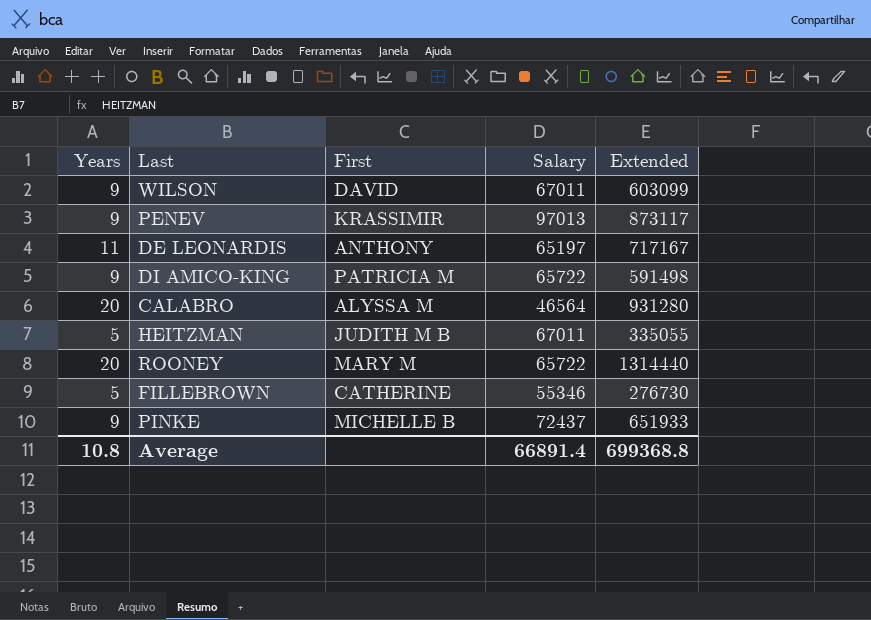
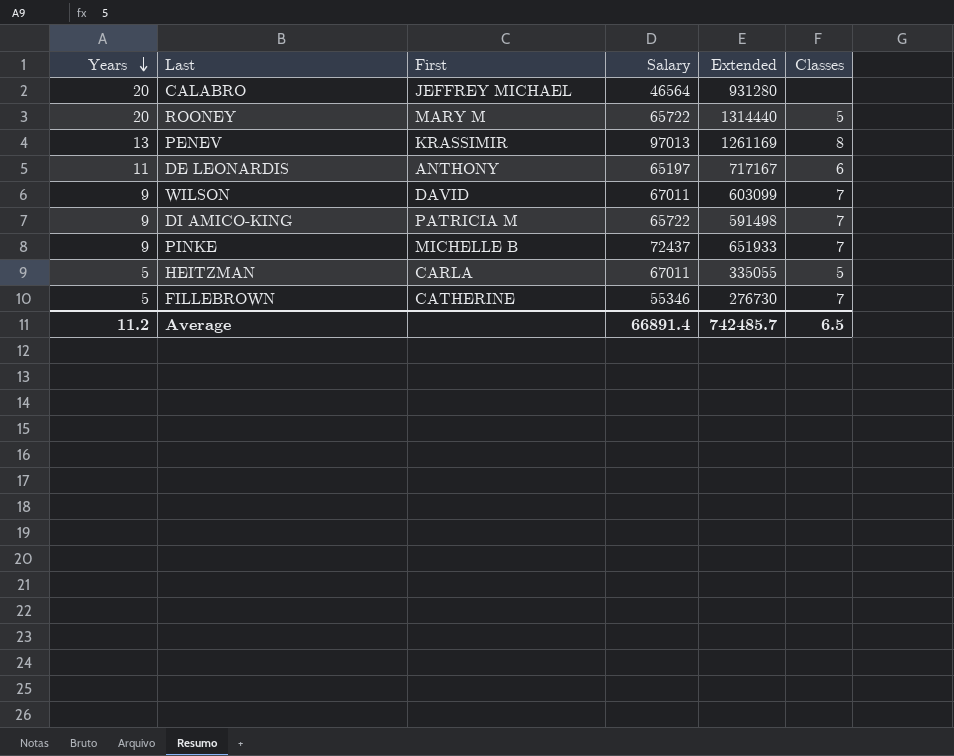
row order: none -> Years descending
column Classes | position: none -> 6
CALABRO | First: ALYSSA M -> JEFFREY MICHAEL
PENEV | Years: 9 -> 13
PENEV | Extended: 873117 -> 1261169
HEITZMAN | First: JUDITH M B -> CARLA
Average | Years: 10.8 -> 11.2
Average | Extended: 699368.8 -> 742485.7

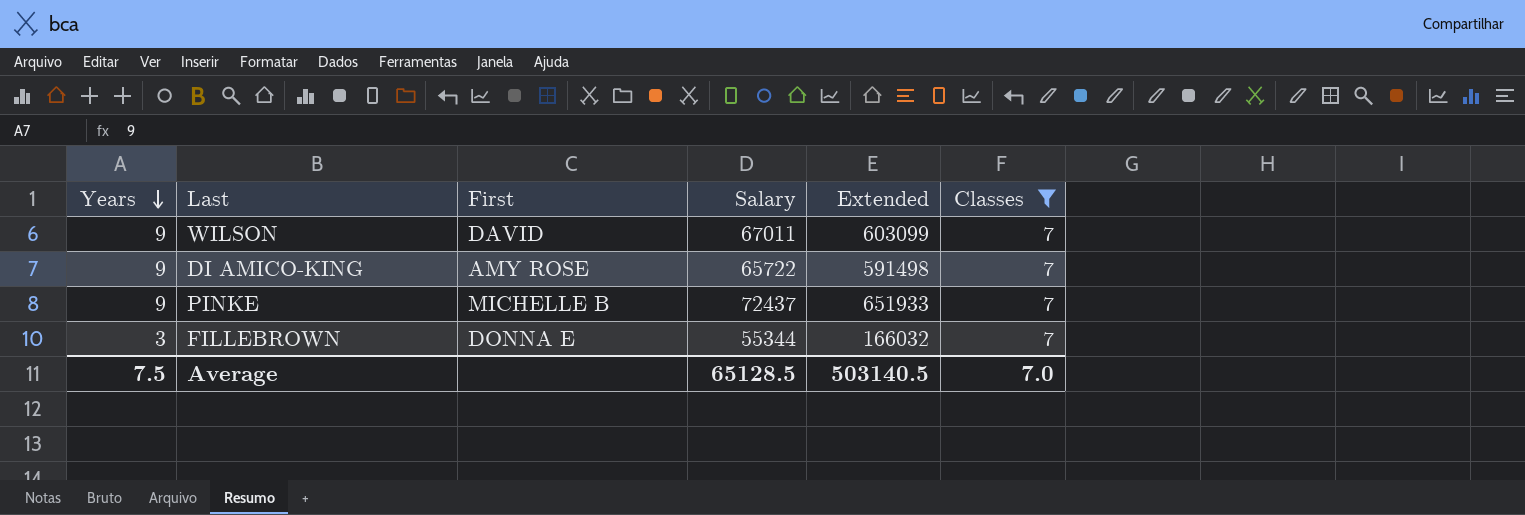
filter: none -> Classes = 7
DI AMICO-KING | First: PATRICIA M -> AMY ROSE
FILLEBROWN | Years: 5 -> 3
FILLEBROWN | First: CATHERINE -> DONNA E
FILLEBROWN | Salary: 55346 -> 55344
FILLEBROWN | Extended: 276730 -> 166032
Average | Years: 11.2 -> 7.5
Average | Salary: 66891.4 -> 65128.5
Average | Extended: 742485.7 -> 503140.5
Average | Classes: 6.5 -> 7.0

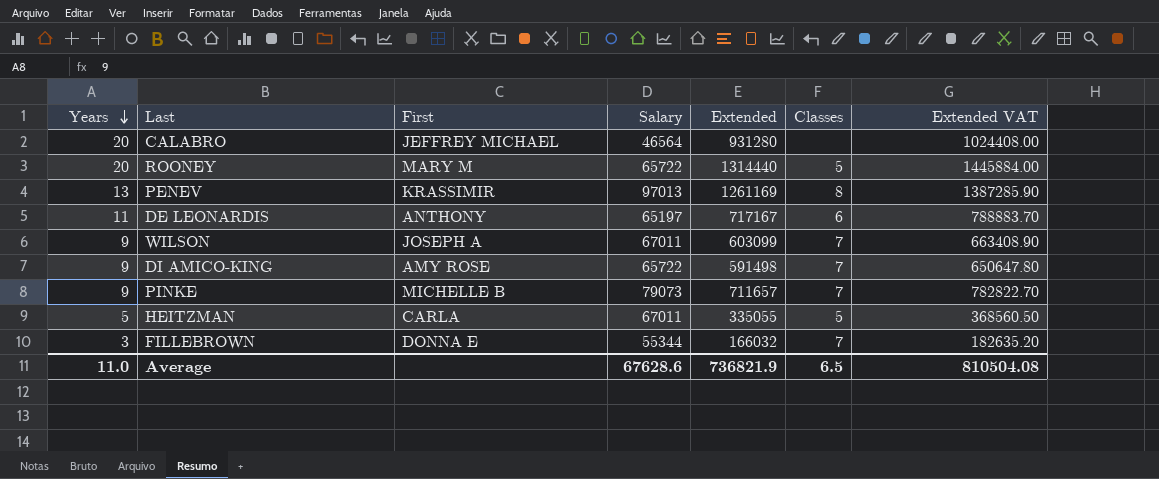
filter: Classes = 7 -> none
column Extended VAT | formula: none -> [Extended] * 1.1
WILSON | First: DAVID -> JOSEPH A
PINKE | Salary: 72437 -> 79073
PINKE | Extended: 651933 -> 711657
Average | Years: 7.5 -> 11.0
Average | Salary: 65128.5 -> 67628.6
Average | Extended: 503140.5 -> 736821.9
Average | Classes: 7.0 -> 6.5

